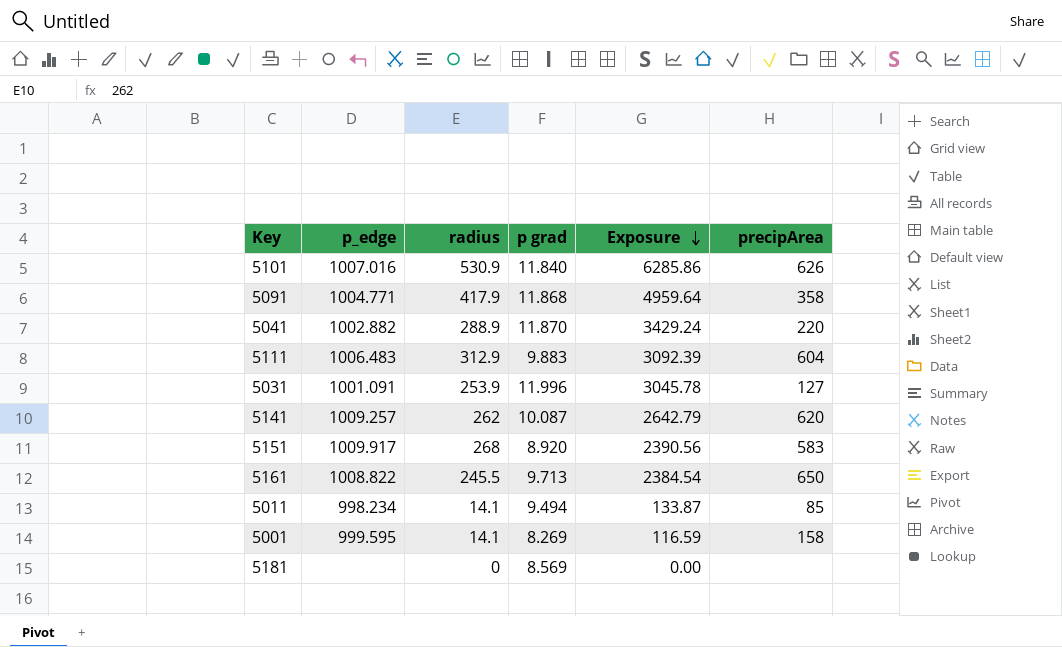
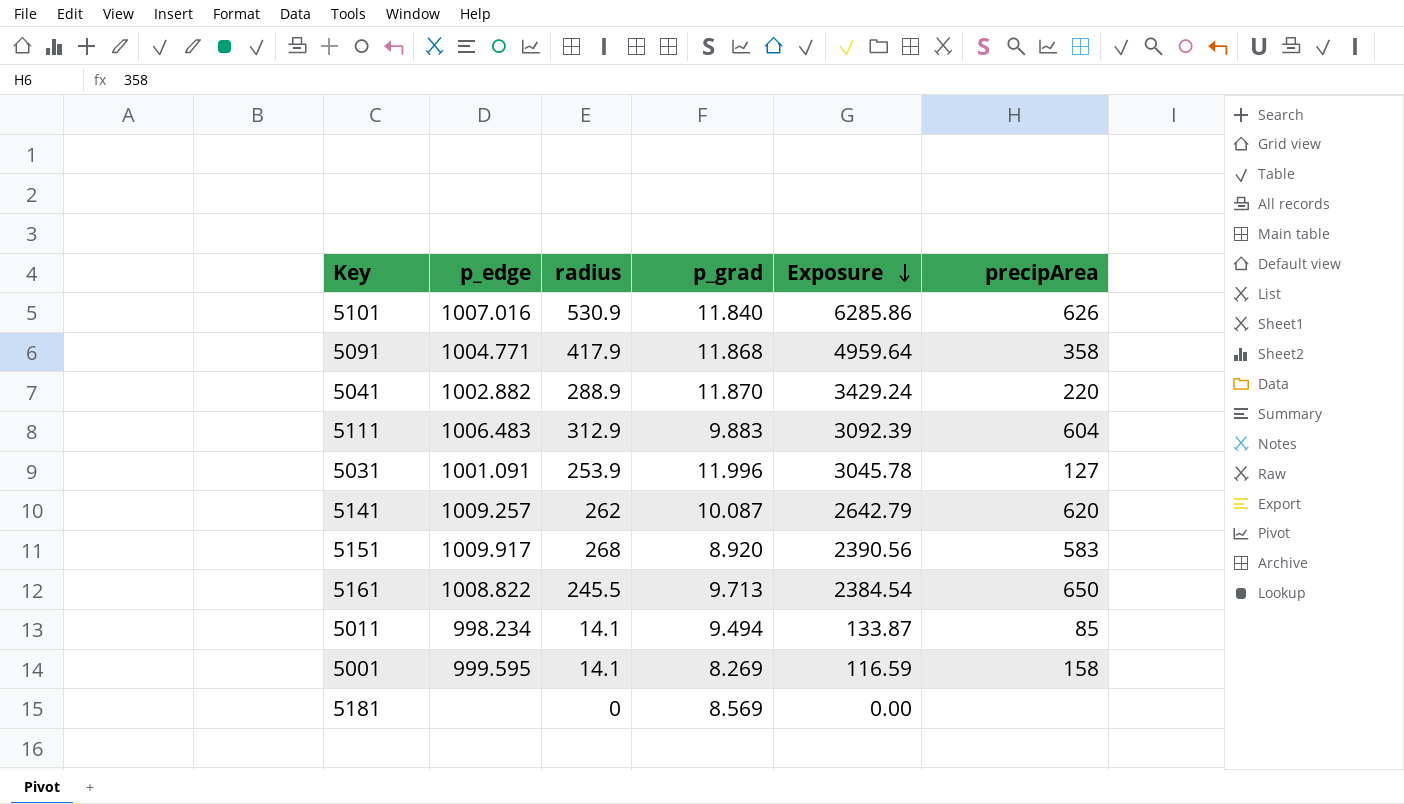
column name: p grad -> p_grad

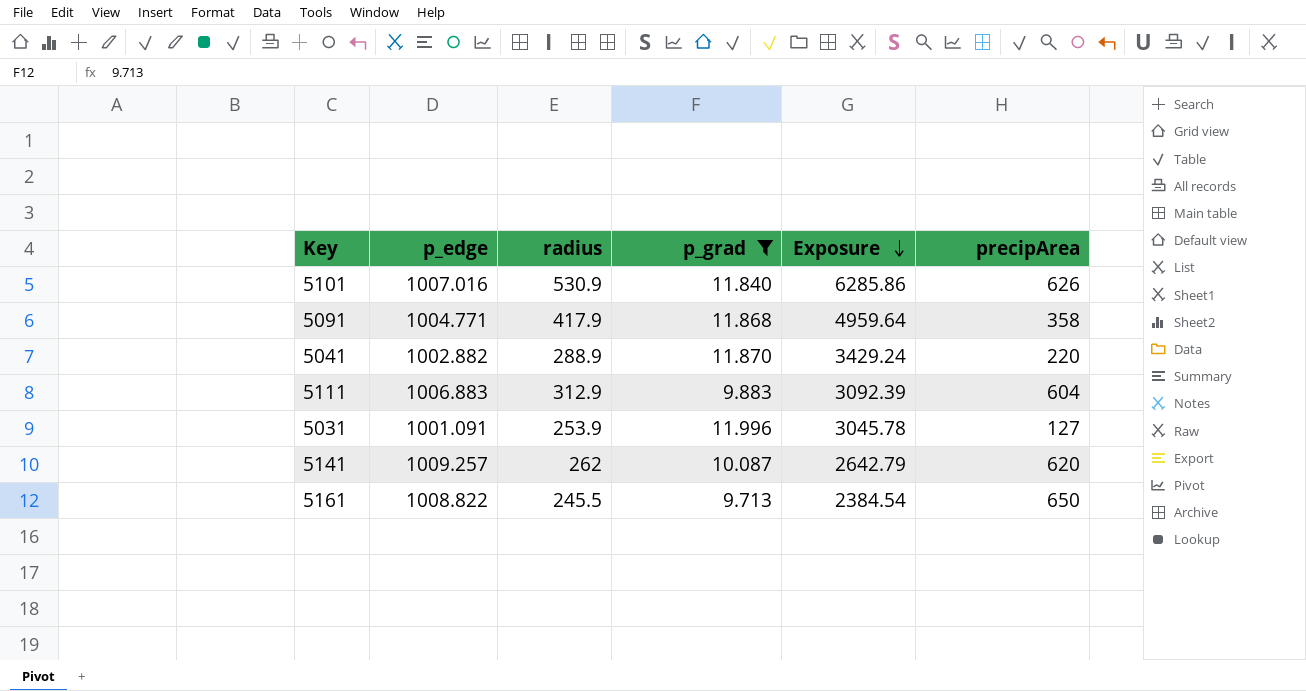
filter: none -> p_grad >= 9.713
5111 | p_edge: 1006.483 -> 1006.883

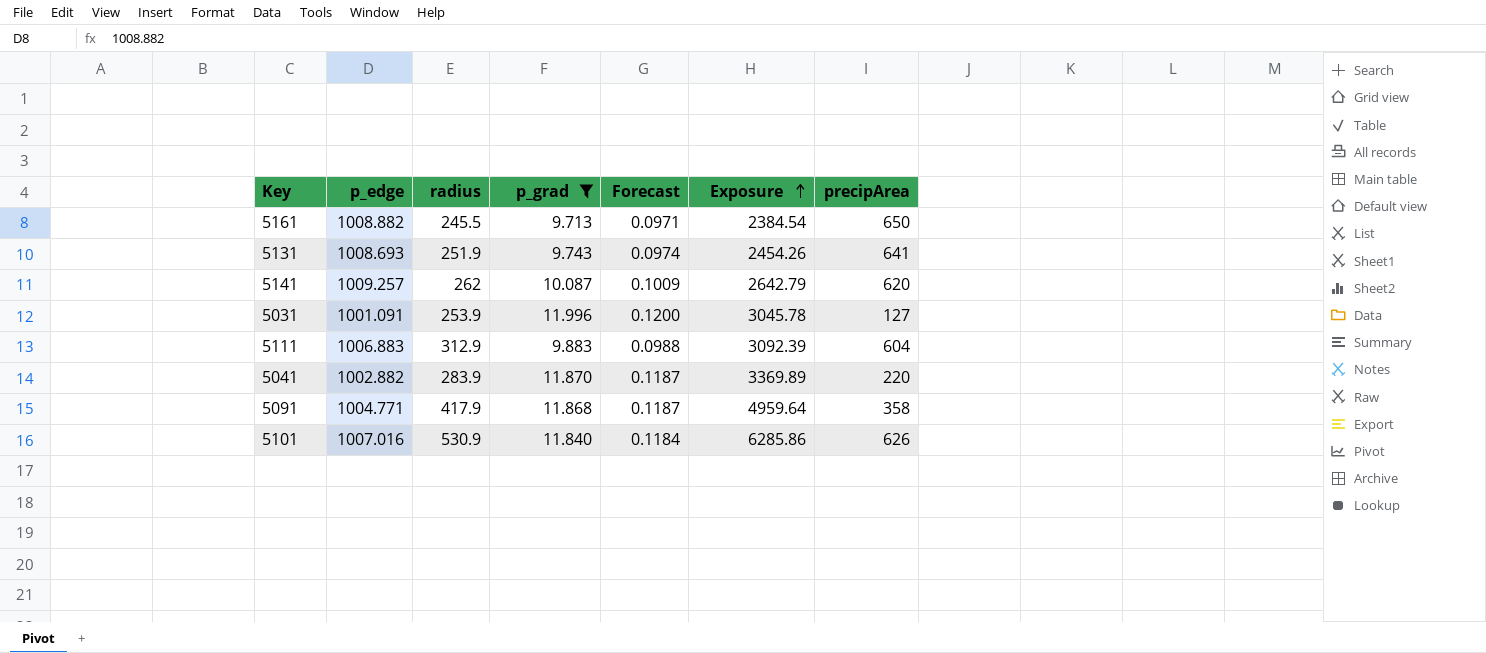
row order: Exposure descending -> Exposure ascending
column Forecast | formula: none -> [p_grad] * 0.01
5161 | p_edge: 1008.822 -> 1008.882
row 5131: none -> 1008.693 | 251.9 | 9.743 | 0.0974 | 2454.26 | 641
5041 | radius: 288.9 -> 283.9
5041 | Exposure: 3429.24 -> 3369.89

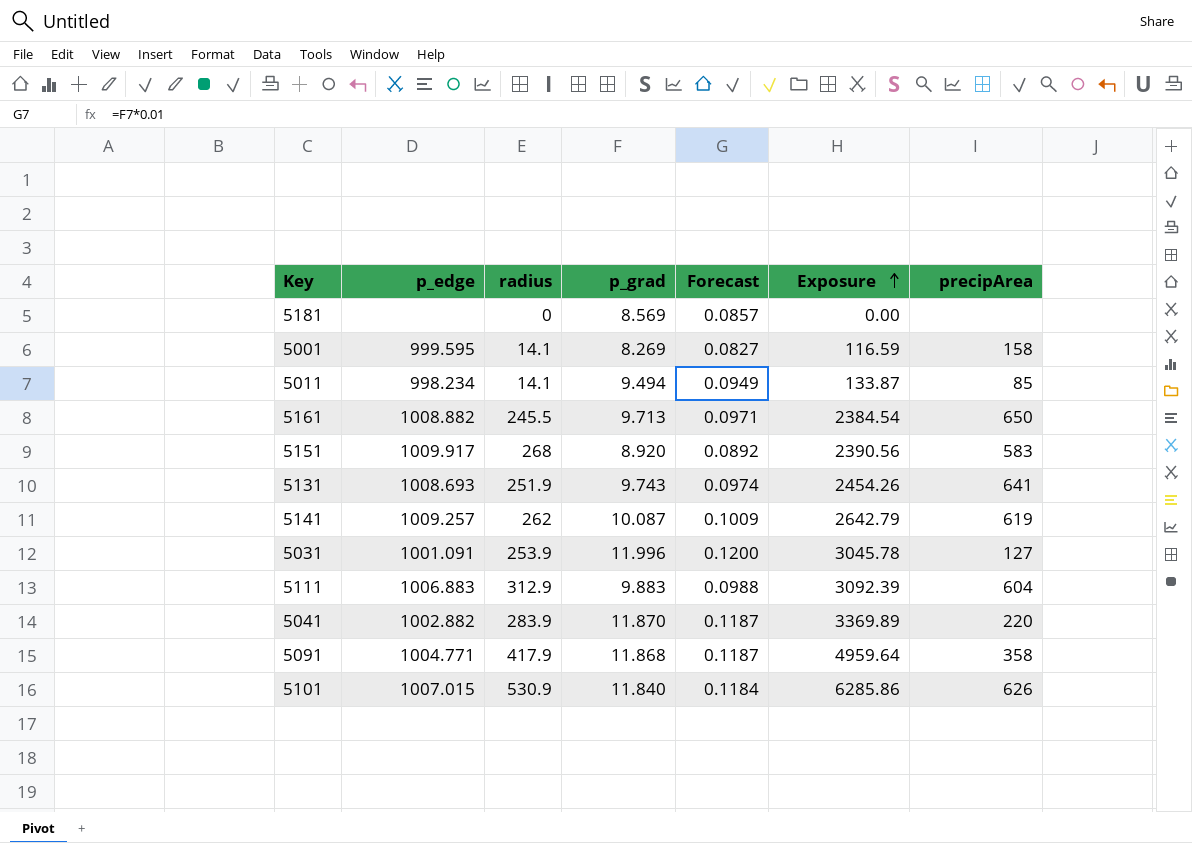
filter: p_grad >= 9.713 -> none
5141 | precipArea: 620 -> 619
5101 | p_edge: 1007.016 -> 1007.015

